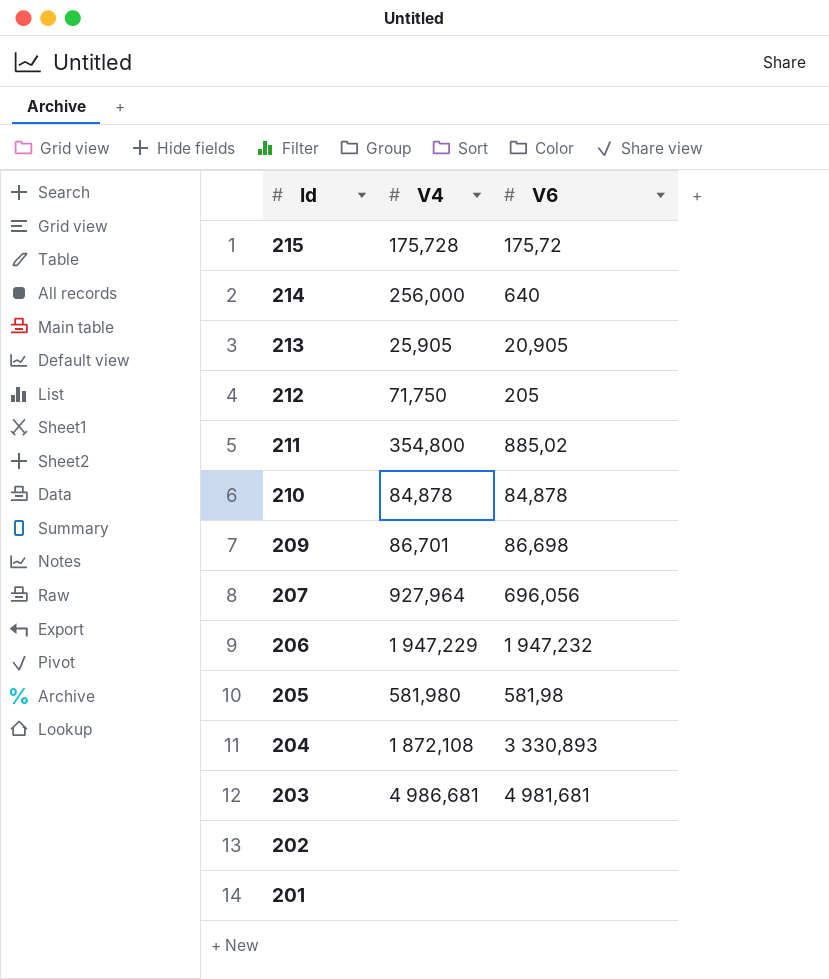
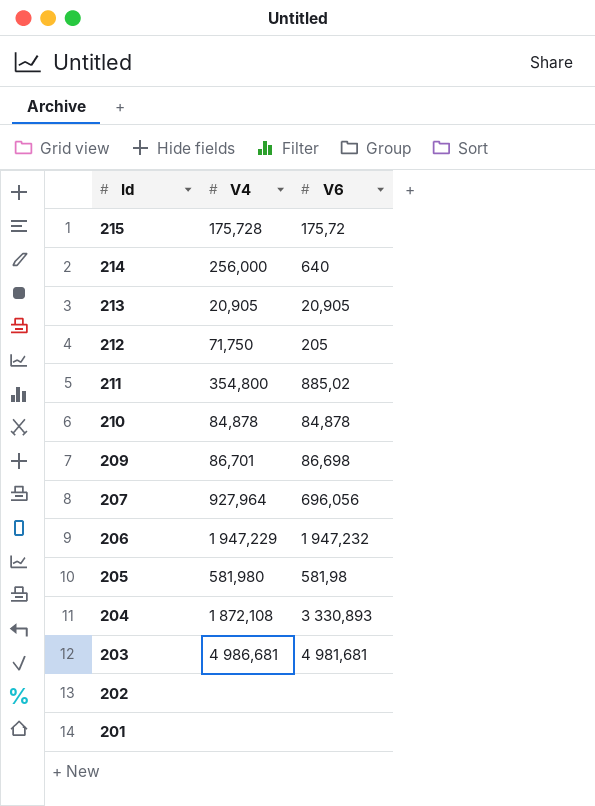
213 | V4: 25,905 -> 20,905

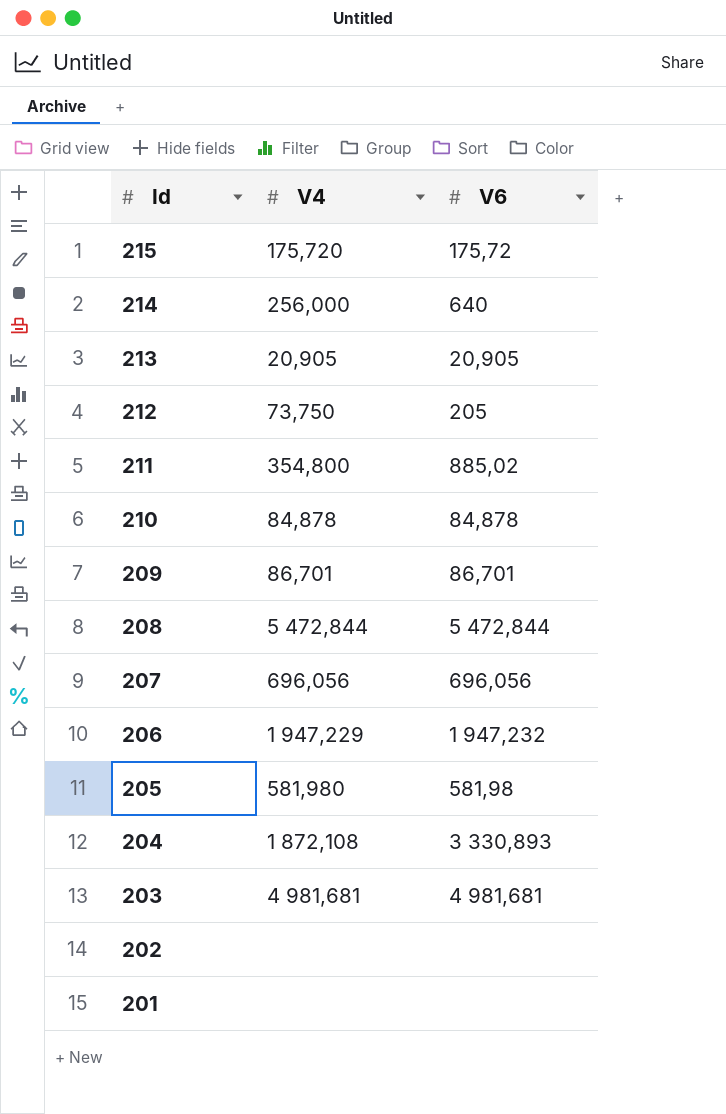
215 | V4: 175,728 -> 175,720
212 | V4: 71,750 -> 73,750
209 | V6: 86,698 -> 86,701
row 208: none -> 5 472,844 | 5 472,844
207 | V4: 927,964 -> 696,056
203 | V4: 4 986,681 -> 4 981,681

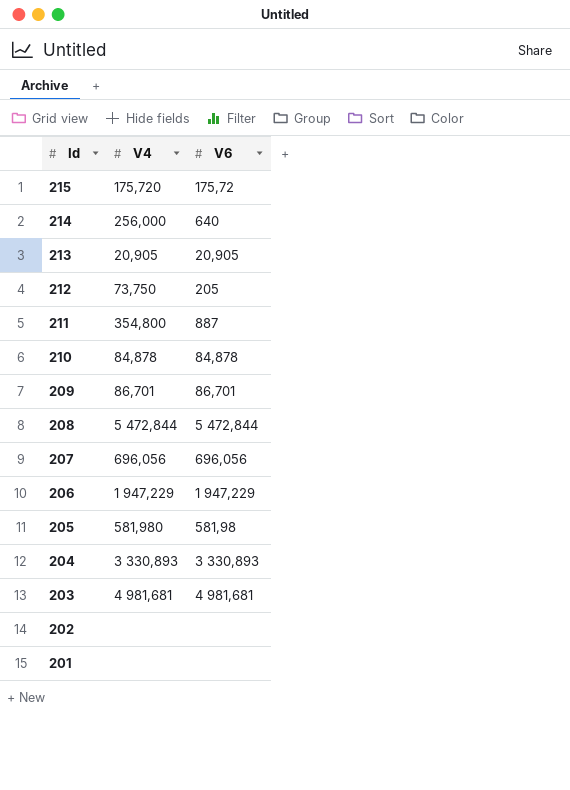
211 | V6: 885,02 -> 887
206 | V6: 1 947,232 -> 1 947,229
204 | V4: 1 872,108 -> 3 330,893

